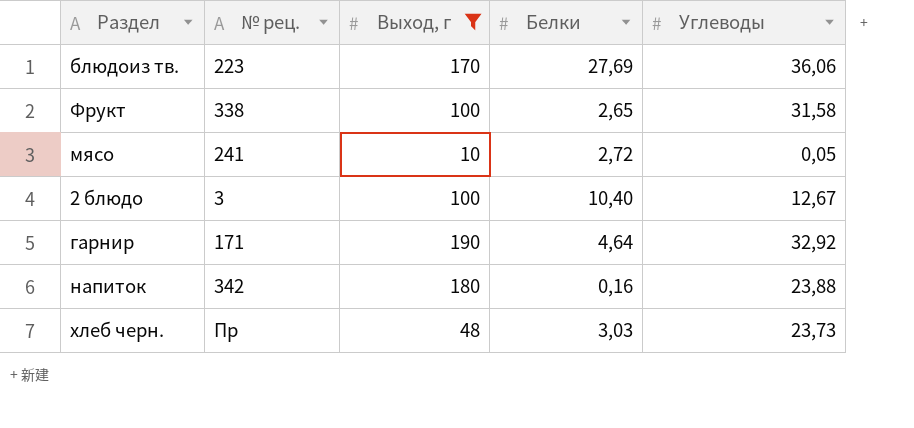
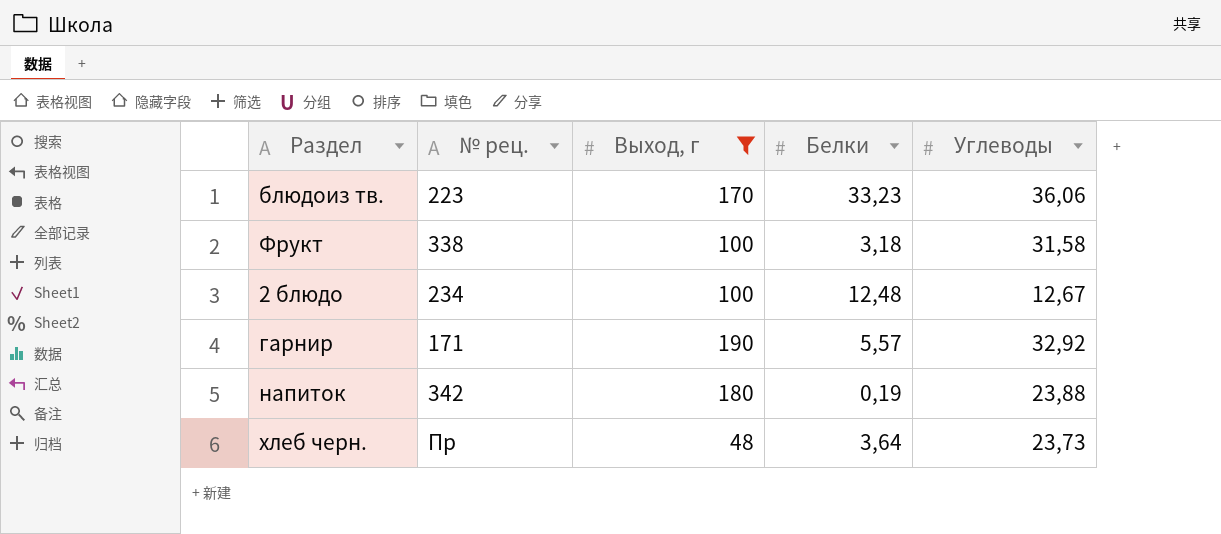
row мясо: 241 | 10 | 2,72 | 0,05 -> none
блюдоиз тв. | Белки: 27,69 -> 33,23
Фрукт | Белки: 2,65 -> 3,18
2 блюдо | № рец.: 3 -> 234
2 блюдо | Белки: 10,40 -> 12,48
гарнир | Белки: 4,64 -> 5,57
напиток | Белки: 0,16 -> 0,19
хлеб черн. | Белки: 3,03 -> 3,64

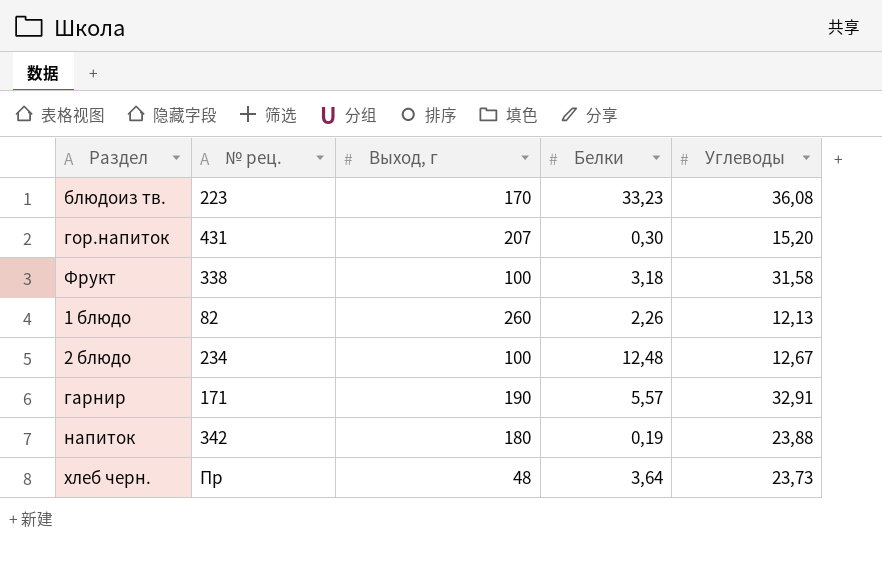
filter: Выход, г <= 190 -> none
блюдоиз тв. | Углеводы: 36,06 -> 36,08
гарнир | Углеводы: 32,92 -> 32,91

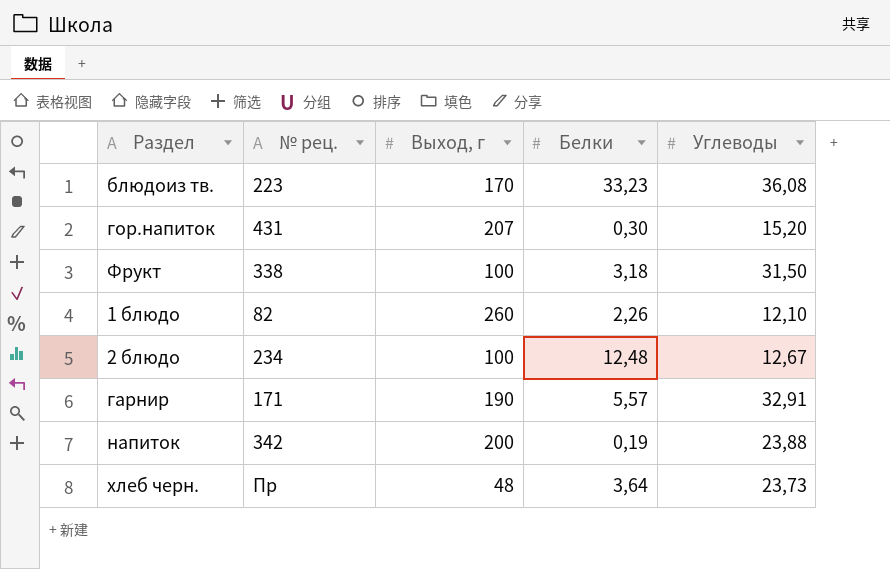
Фрукт | Углеводы: 31,58 -> 31,50
1 блюдо | Углеводы: 12,13 -> 12,10
напиток | Выход, г: 180 -> 200

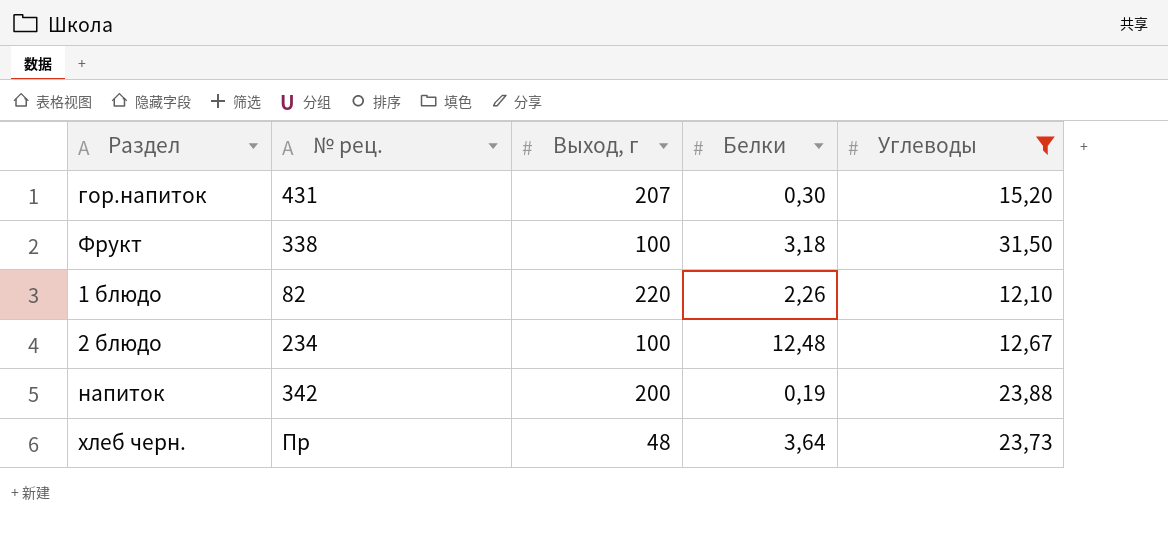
filter: none -> Углеводы <= 31,50
1 блюдо | Выход, г: 260 -> 220

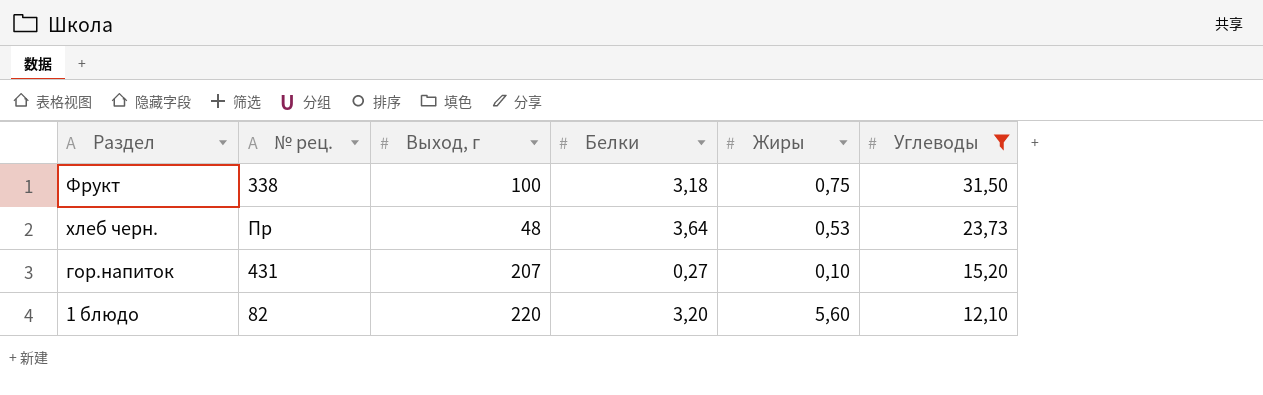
row order: none -> Углеводы descending
column Жиры | position: none -> 5
row 2 блюдо: 234 | 100 | 12,48 | 12,67 -> none
row напиток: 342 | 200 | 0,19 | 23,88 -> none
гор.напиток | Белки: 0,30 -> 0,27
1 блюдо | Белки: 2,26 -> 3,20

